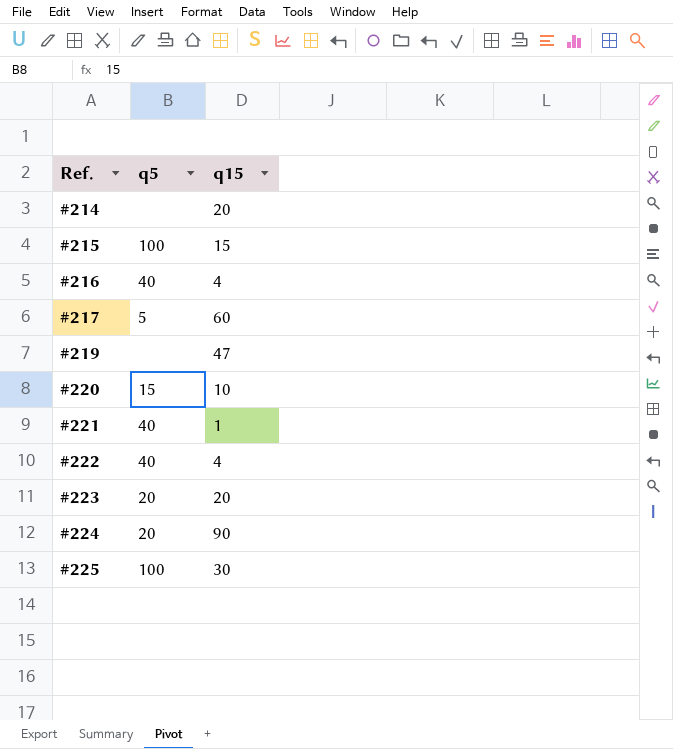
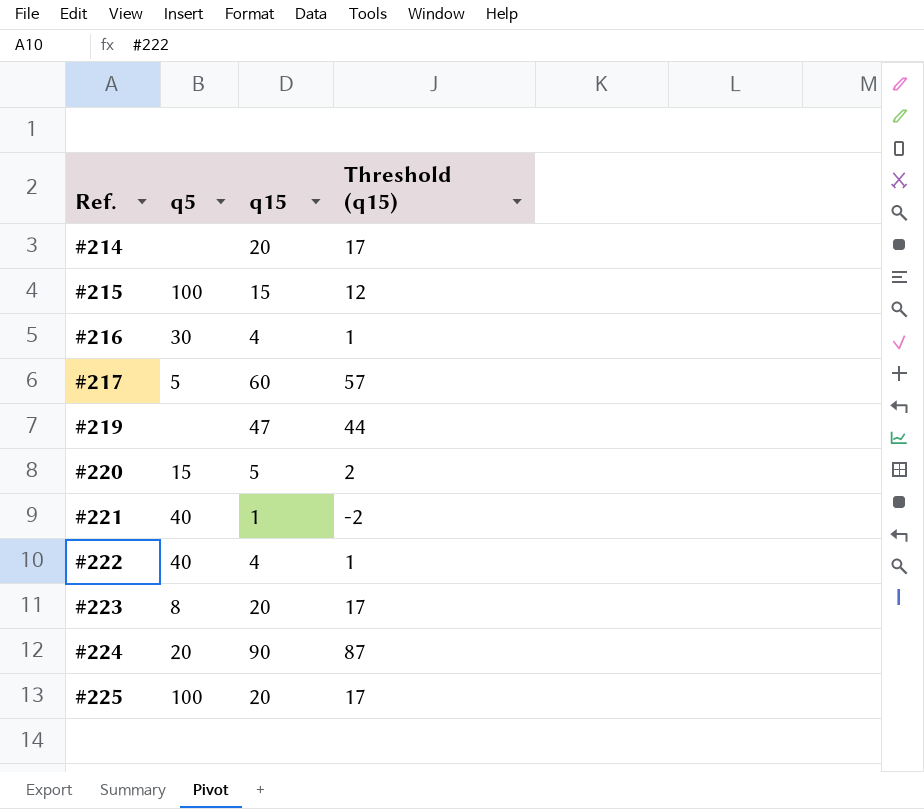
column Threshold (q15) | formula: none -> [q15] - 3
#216 | q5: 40 -> 30
#220 | q15: 10 -> 5
#223 | q5: 20 -> 8
#225 | q15: 30 -> 20

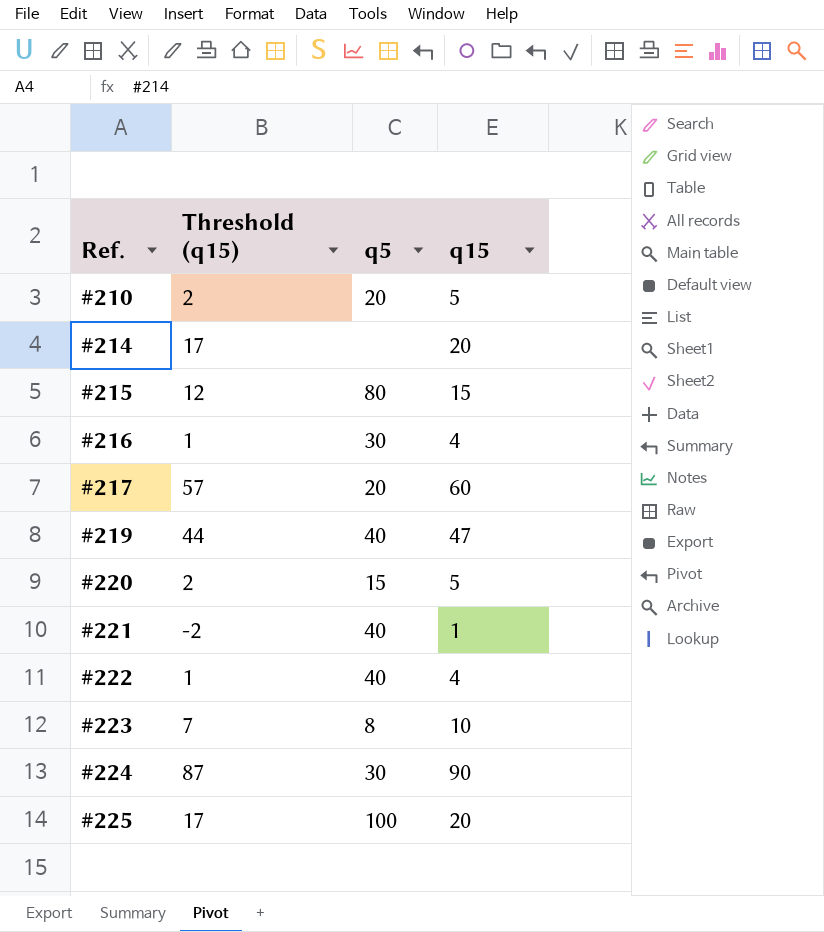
column Threshold (q15) | position: 4 -> 2
row #210: none -> 2 | 20 | 5
#215 | q5: 100 -> 80
#217 | q5: 5 -> 20
#219 | q5: none -> 40
#223 | Threshold (q15): 17 -> 7
#223 | q15: 20 -> 10
#224 | q5: 20 -> 30

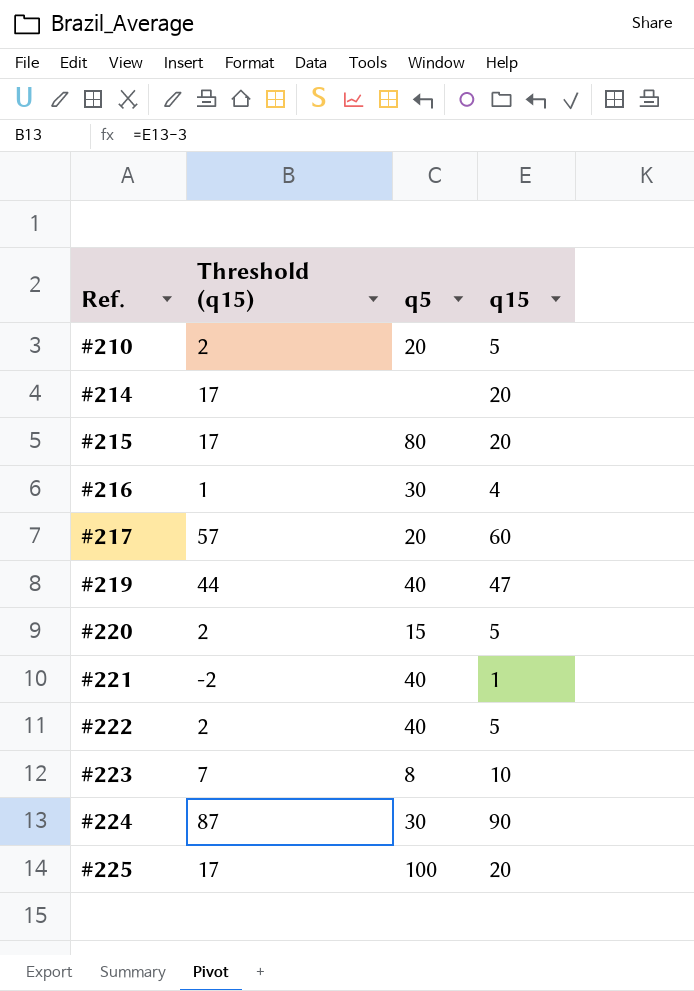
#215 | Threshold (q15): 12 -> 17
#215 | q15: 15 -> 20
#222 | Threshold (q15): 1 -> 2
#222 | q15: 4 -> 5

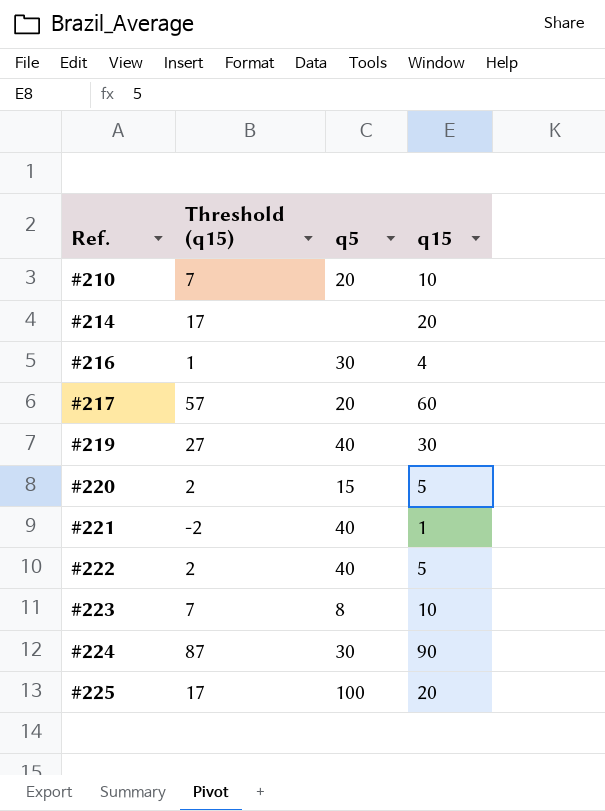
row #215: 17 | 80 | 20 -> none
#210 | Threshold (q15): 2 -> 7
#210 | q15: 5 -> 10
#219 | Threshold (q15): 44 -> 27
#219 | q15: 47 -> 30

